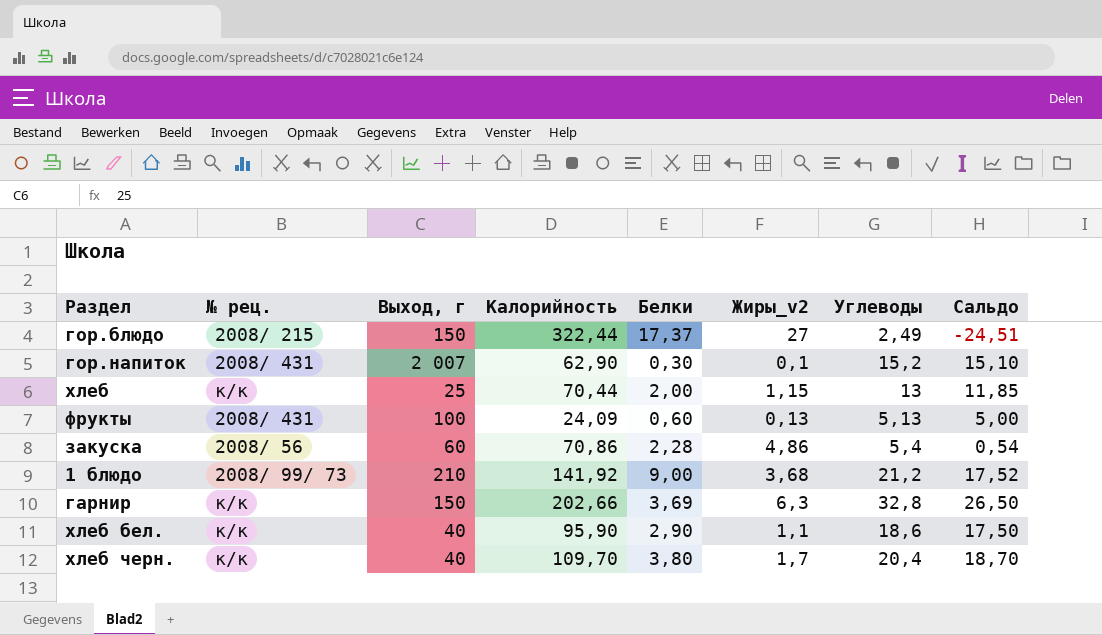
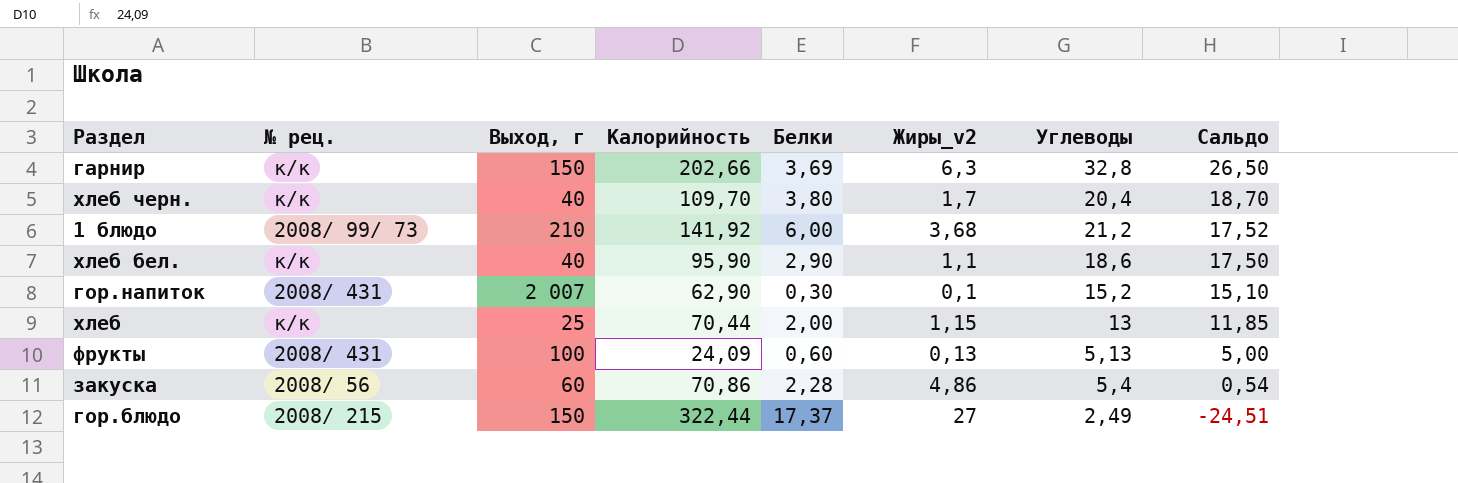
row order: none -> Сальдо descending
1 блюдо | Белки: 9,00 -> 6,00

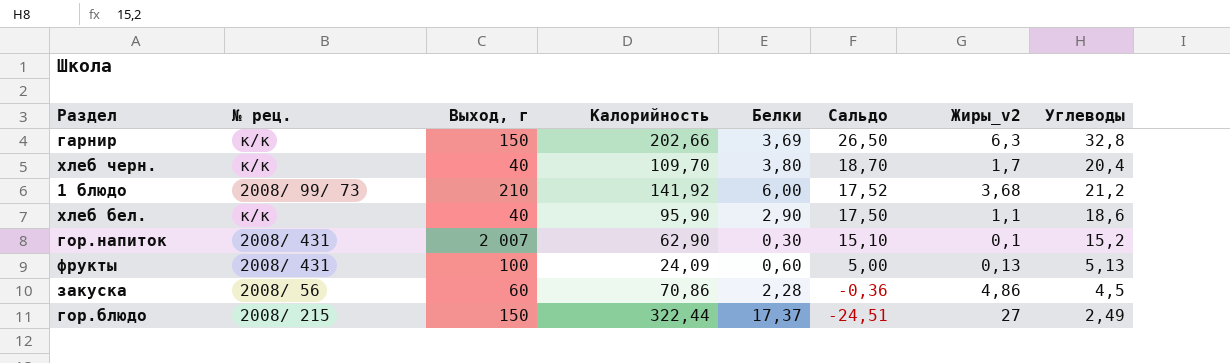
column Сальдо | position: 8 -> 6
row хлеб: к/к | 25 | 70,44 | 2,00 | 1,15 | 13 | 11,85 -> none
закуска | Сальдо: 0,54 -> -0,36
закуска | Углеводы: 5,4 -> 4,5

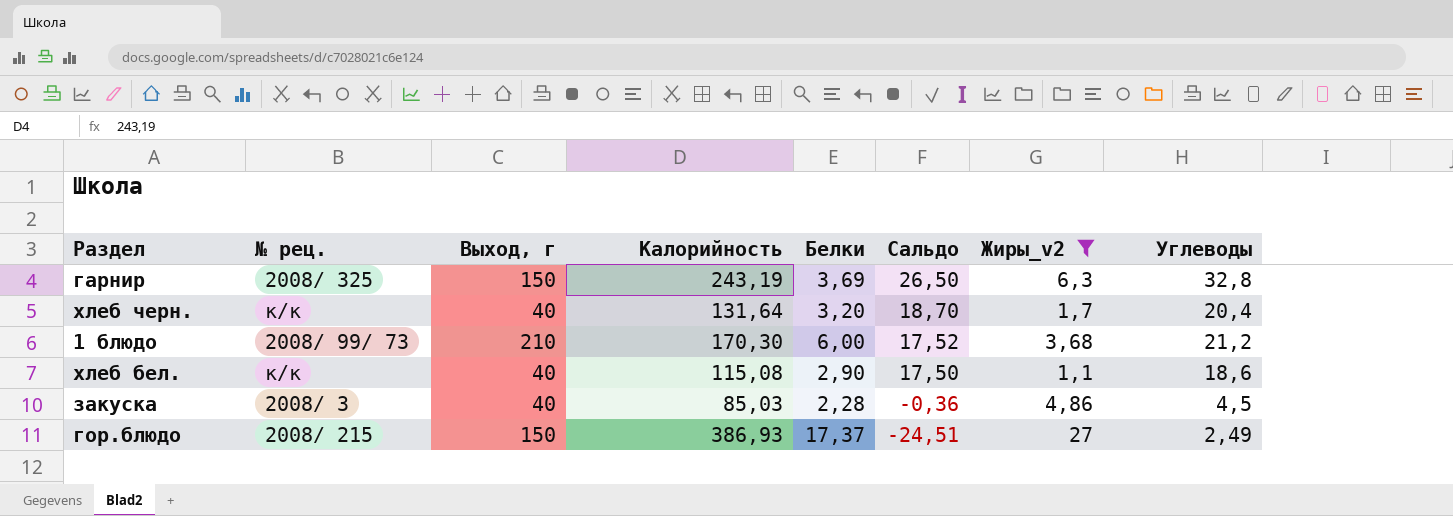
filter: none -> Жиры_v2 >= 1,1
гарнир | № рец.: к/к -> 2008/ 325
гарнир | Калорийность: 202,66 -> 243,19
хлеб черн. | Калорийность: 109,70 -> 131,64
хлеб черн. | Белки: 3,80 -> 3,20
1 блюдо | Калорийность: 141,92 -> 170,30
хлеб бел. | Калорийность: 95,90 -> 115,08
закуска | № рец.: 2008/ 56 -> 2008/ 3
закуска | Выход, г: 60 -> 40
закуска | Калорийность: 70,86 -> 85,03
гор.блюдо | Калорийность: 322,44 -> 386,93

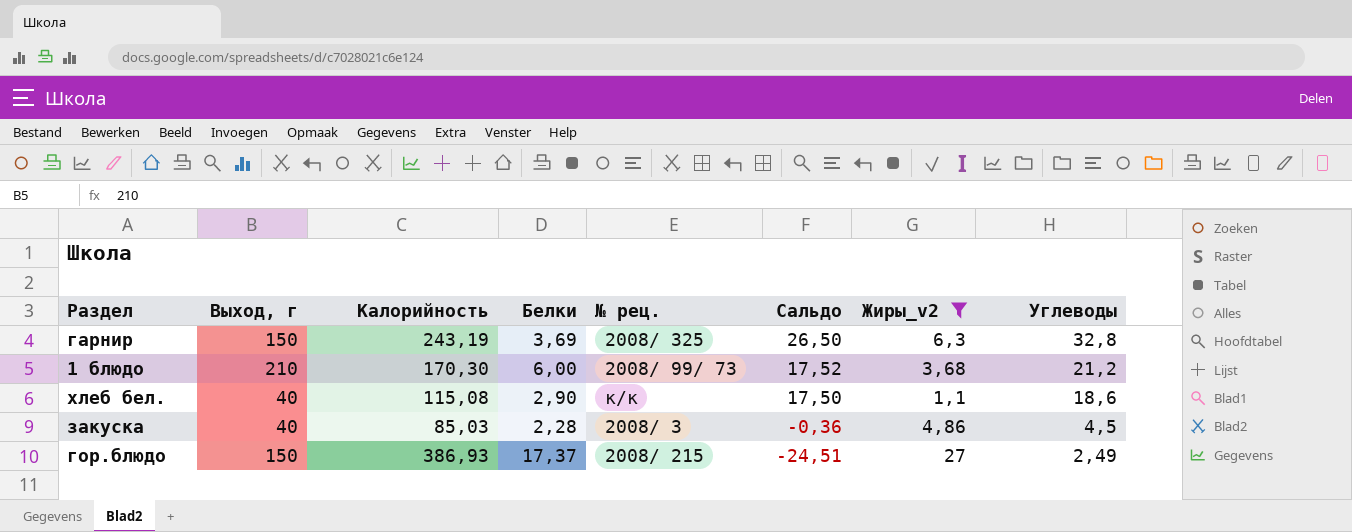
column № рец. | position: 2 -> 5
row хлеб черн.: к/к | 40 | 131,64 | 3,20 | 18,70 | 1,7 | 20,4 -> none

